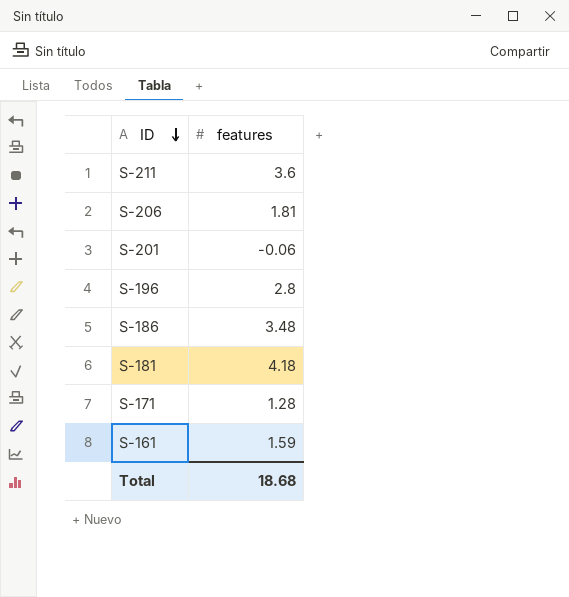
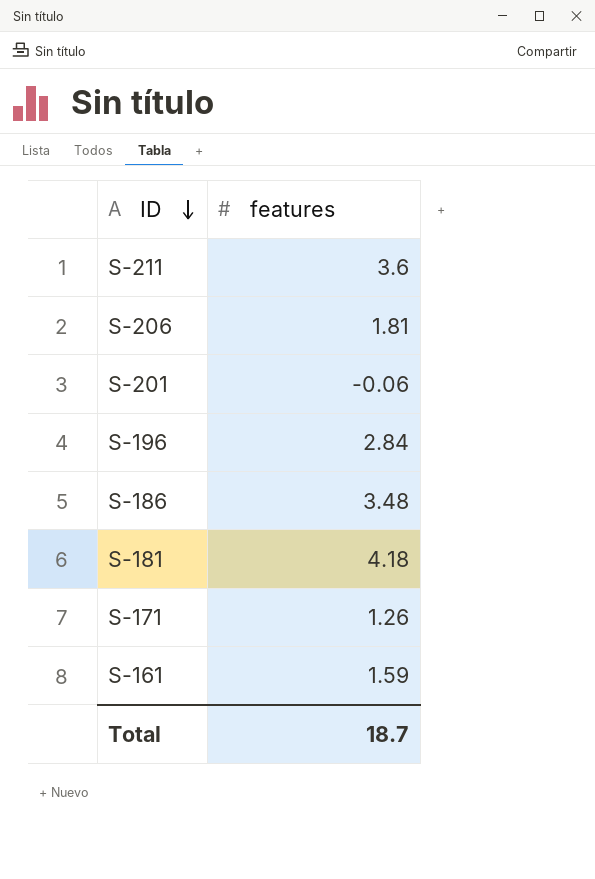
S-196 | features: 2.8 -> 2.84
S-171 | features: 1.28 -> 1.26
Total | features: 18.68 -> 18.7

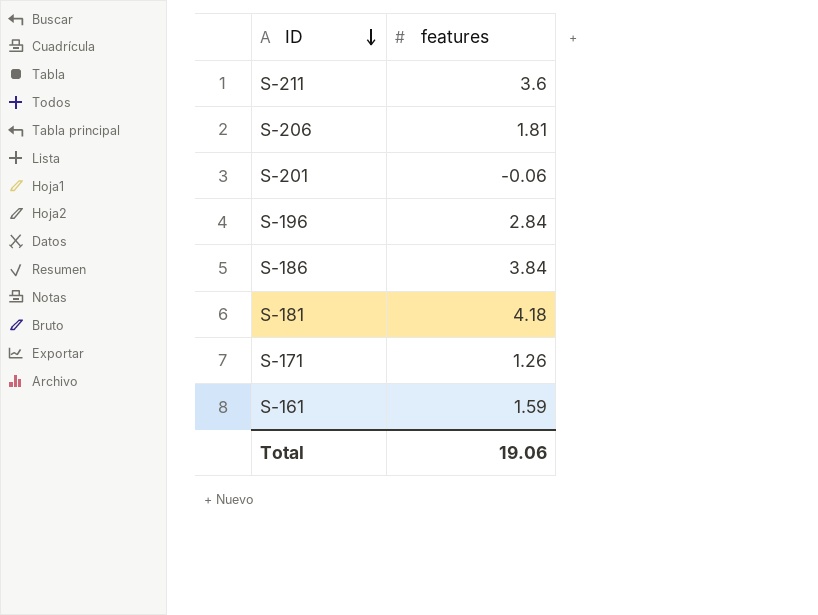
S-186 | features: 3.48 -> 3.84
Total | features: 18.7 -> 19.06

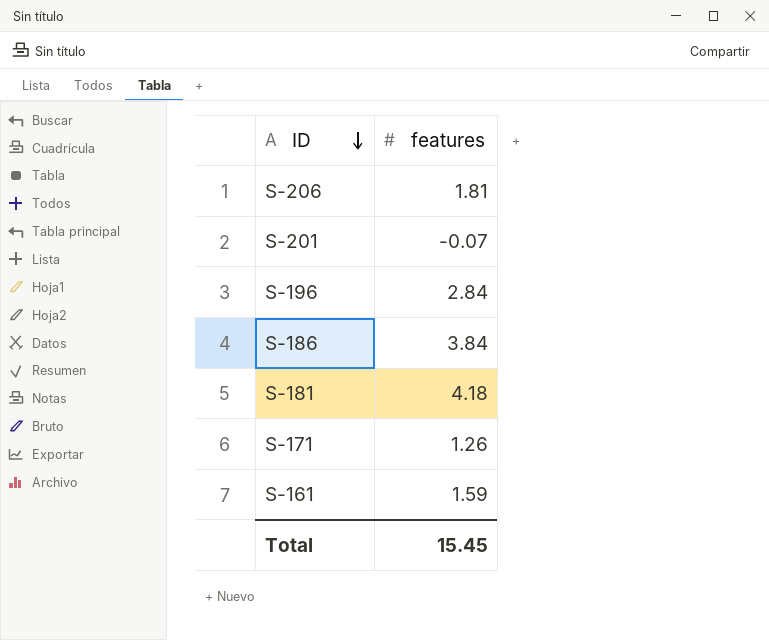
row S-211: 3.6 -> none
S-201 | features: -0.06 -> -0.07
Total | features: 19.06 -> 15.45

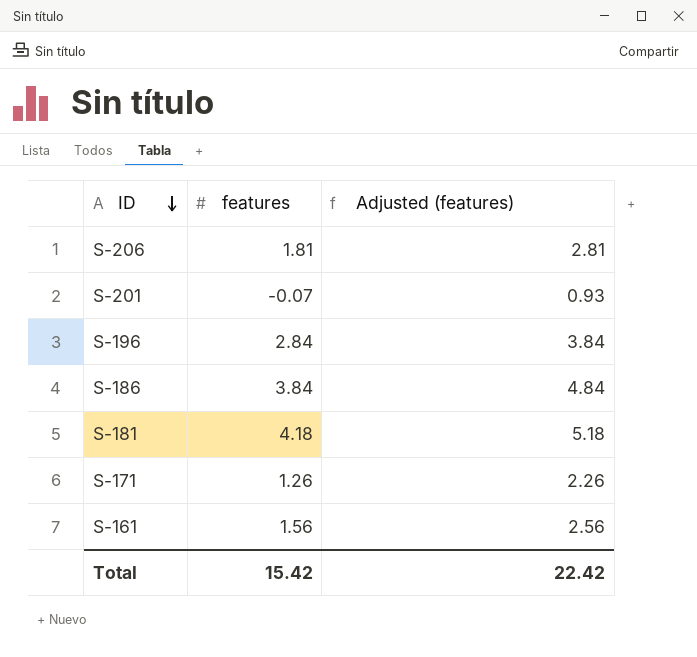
column Adjusted (features) | formula: none -> [features] + 1
S-161 | features: 1.59 -> 1.56
Total | features: 15.45 -> 15.42

